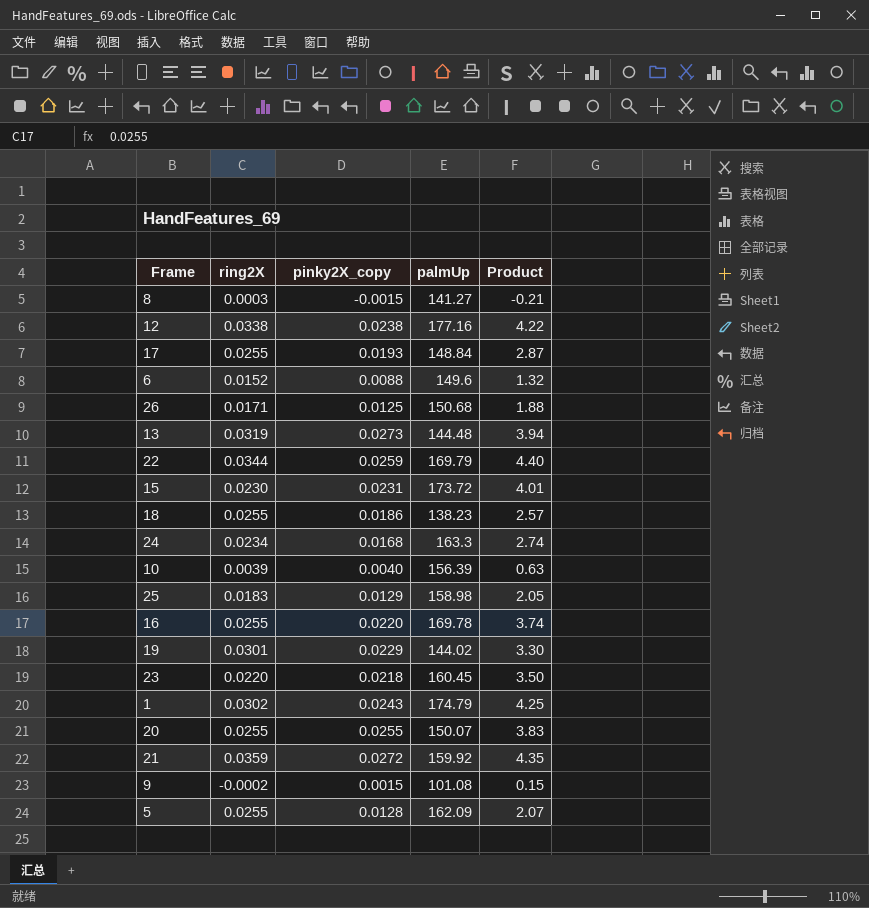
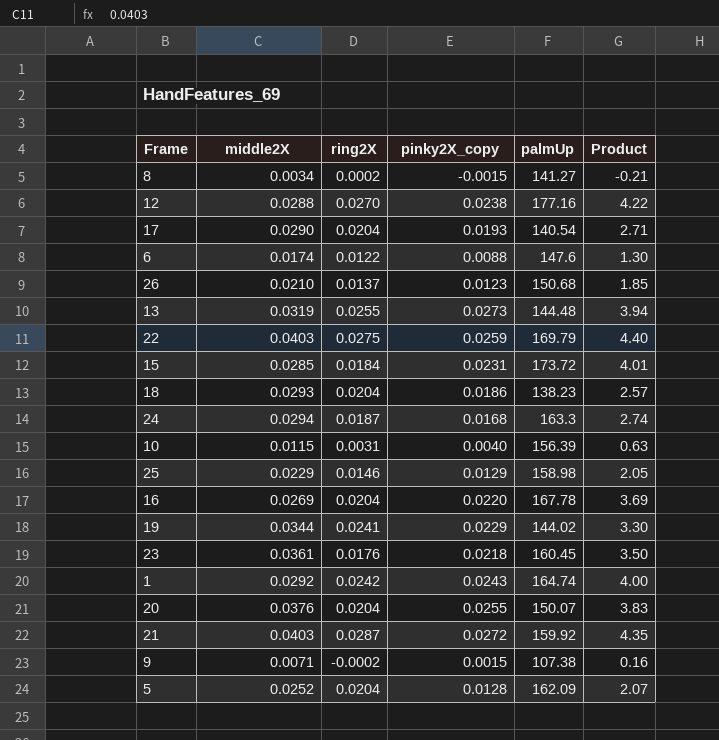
column middle2X | position: none -> 2
8 | ring2X: 0.0003 -> 0.0002
12 | ring2X: 0.0338 -> 0.0270
17 | ring2X: 0.0255 -> 0.0204
17 | palmUp: 148.84 -> 140.54
17 | Product: 2.87 -> 2.71
6 | ring2X: 0.0152 -> 0.0122
6 | palmUp: 149.6 -> 147.6
6 | Product: 1.32 -> 1.30
26 | ring2X: 0.0171 -> 0.0137
26 | pinky2X_copy: 0.0125 -> 0.0123
26 | Product: 1.88 -> 1.85
13 | ring2X: 0.0319 -> 0.0255
22 | ring2X: 0.0344 -> 0.0275
15 | ring2X: 0.0230 -> 0.0184
18 | ring2X: 0.0255 -> 0.0204
24 | ring2X: 0.0234 -> 0.0187
10 | ring2X: 0.0039 -> 0.0031
25 | ring2X: 0.0183 -> 0.0146
16 | ring2X: 0.0255 -> 0.0204
16 | palmUp: 169.78 -> 167.78
16 | Product: 3.74 -> 3.69
19 | ring2X: 0.0301 -> 0.0241
23 | ring2X: 0.0220 -> 0.0176
1 | ring2X: 0.0302 -> 0.0242
1 | palmUp: 174.79 -> 164.74
1 | Product: 4.25 -> 4.00
20 | ring2X: 0.0255 -> 0.0204
21 | ring2X: 0.0359 -> 0.0287
9 | palmUp: 101.08 -> 107.38
9 | Product: 0.15 -> 0.16
5 | ring2X: 0.0255 -> 0.0204

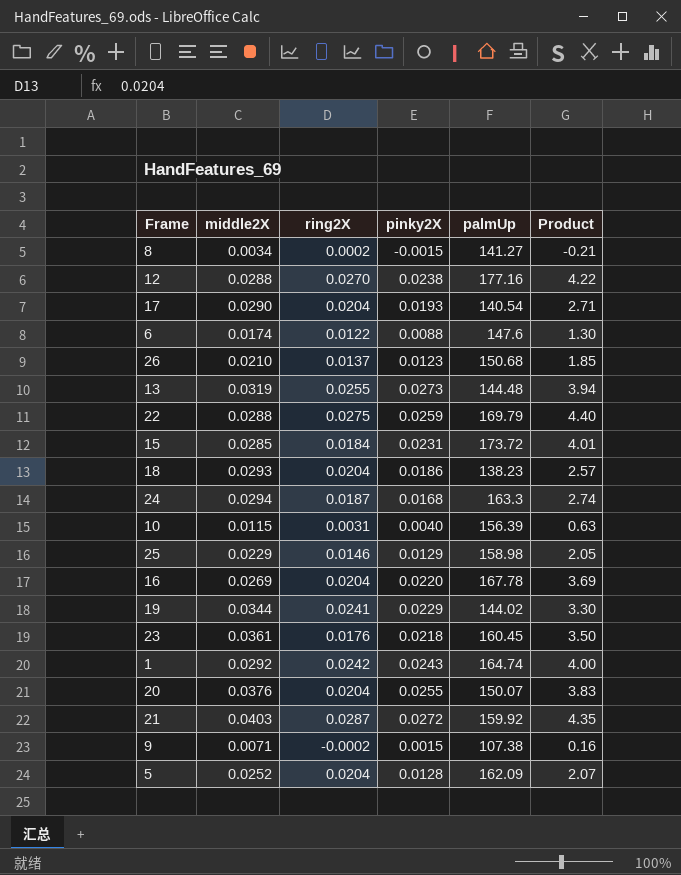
column name: pinky2X_copy -> pinky2X
22 | middle2X: 0.0403 -> 0.0288

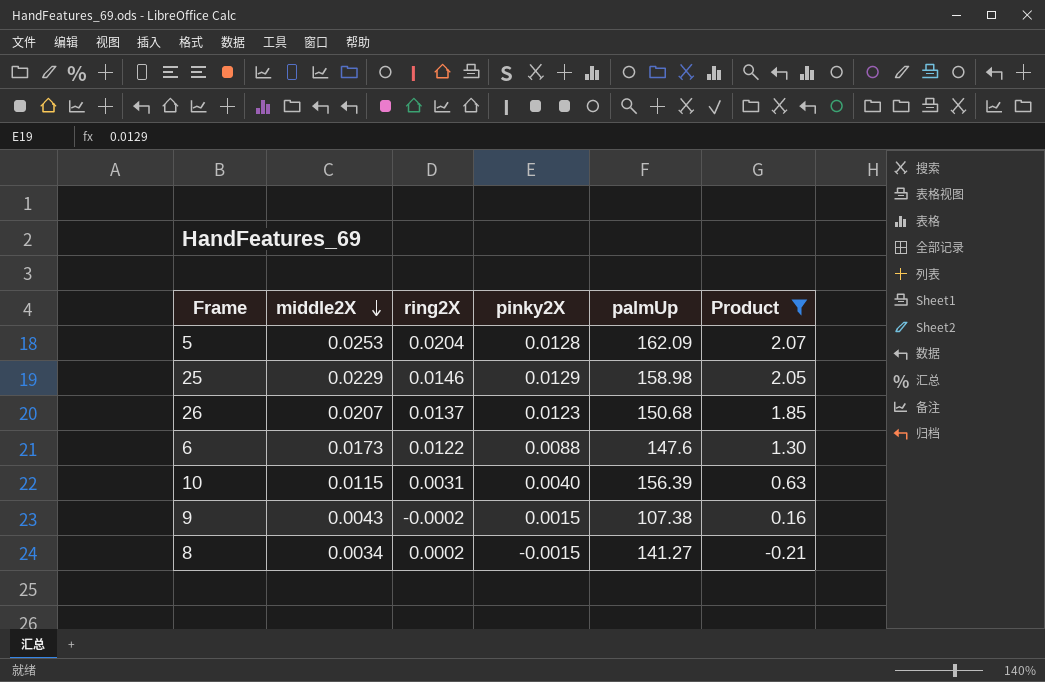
filter: none -> Product <= 2.07
row order: none -> middle2X descending
5 | middle2X: 0.0252 -> 0.0253
26 | middle2X: 0.0210 -> 0.0207
6 | middle2X: 0.0174 -> 0.0173
9 | middle2X: 0.0071 -> 0.0043

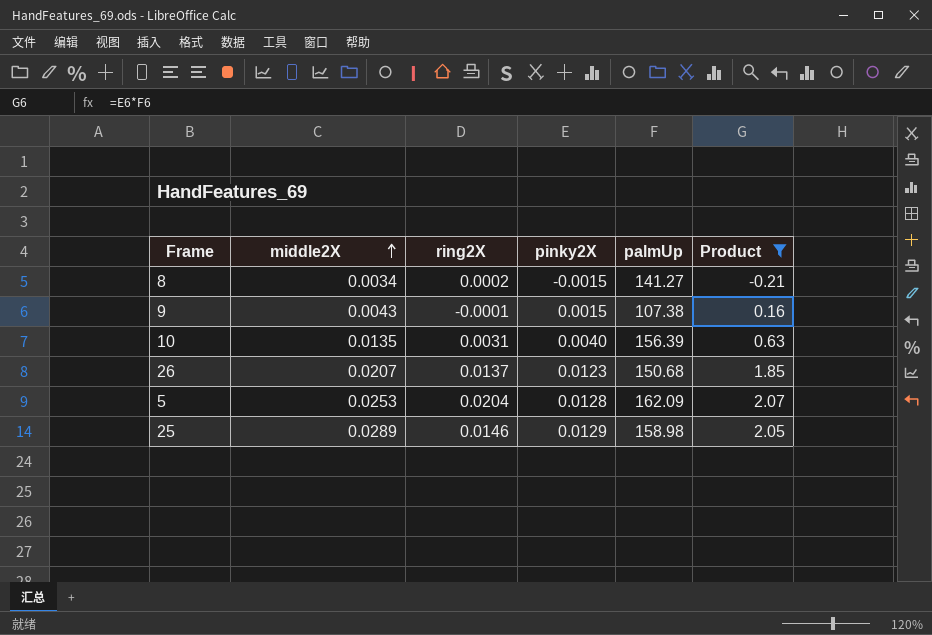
row order: middle2X descending -> middle2X ascending
row 6: 0.0173 | 0.0122 | 0.0088 | 147.6 | 1.30 -> none
9 | ring2X: -0.0002 -> -0.0001
10 | middle2X: 0.0115 -> 0.0135
25 | middle2X: 0.0229 -> 0.0289

